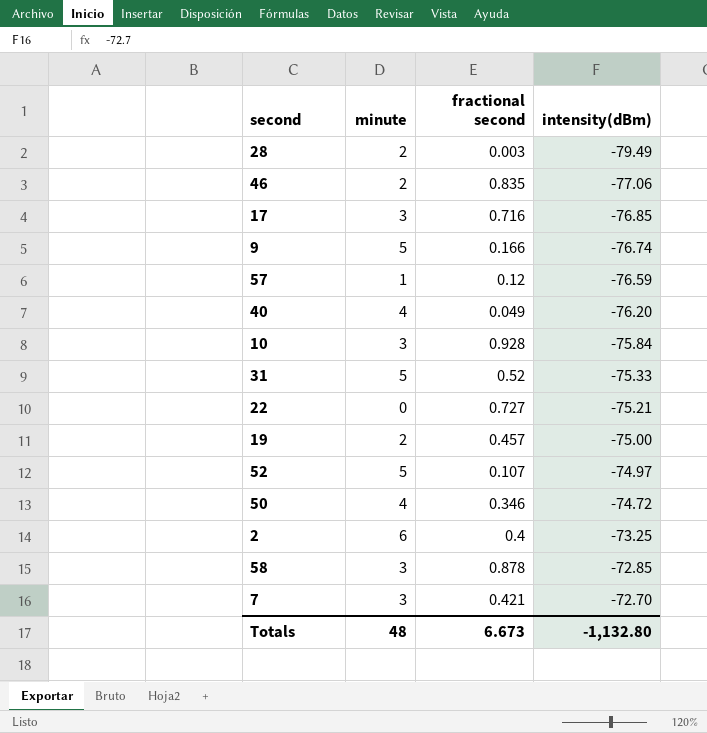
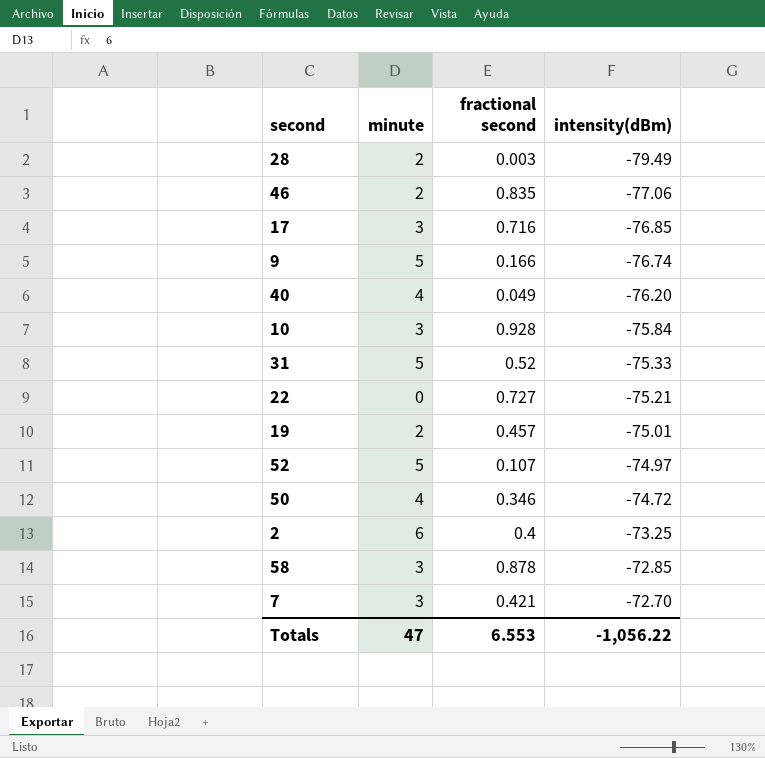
row 57: 1 | 0.12 | -76.59 -> none
19 | intensity(dBm): -75.00 -> -75.01
Totals | minute: 48 -> 47
Totals | fractional second: 6.673 -> 6.553
Totals | intensity(dBm): -1,132.80 -> -1,056.22

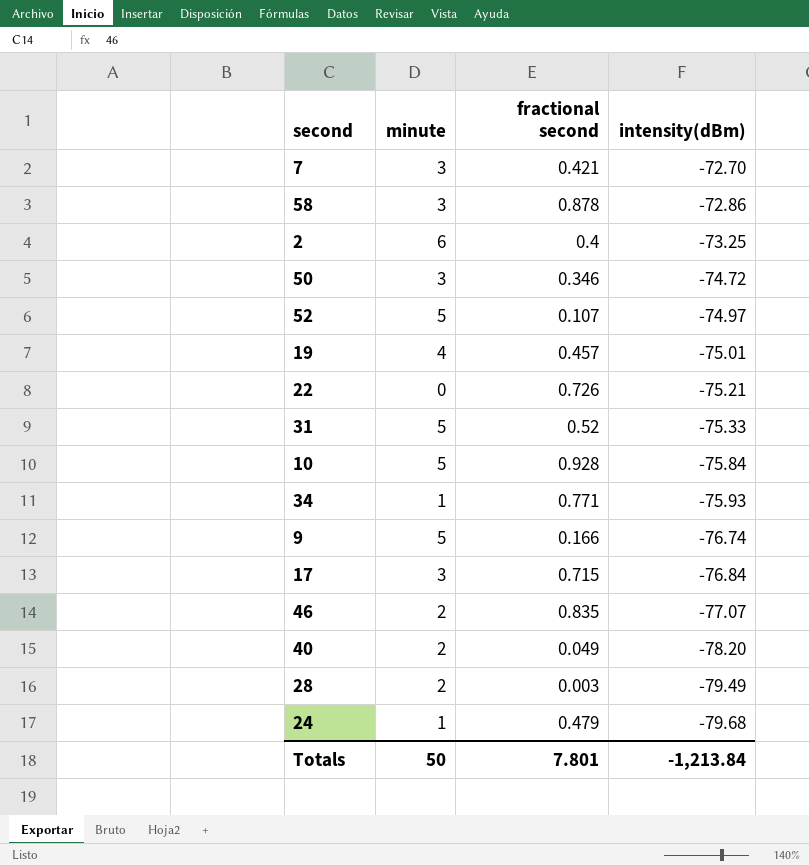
row order: intensity(dBm) ascending -> intensity(dBm) descending
58 | intensity(dBm): -72.85 -> -72.86
50 | minute: 4 -> 3
19 | minute: 2 -> 4
22 | fractional second: 0.727 -> 0.726
10 | minute: 3 -> 5
row 34: none -> 1 | 0.771 | -75.93
17 | fractional second: 0.716 -> 0.715
17 | intensity(dBm): -76.85 -> -76.84
46 | intensity(dBm): -77.06 -> -77.07
40 | minute: 4 -> 2
40 | intensity(dBm): -76.20 -> -78.20
row 24: none -> 1 | 0.479 | -79.68
Totals | minute: 47 -> 50
Totals | fractional second: 6.553 -> 7.801
Totals | intensity(dBm): -1,056.22 -> -1,213.84

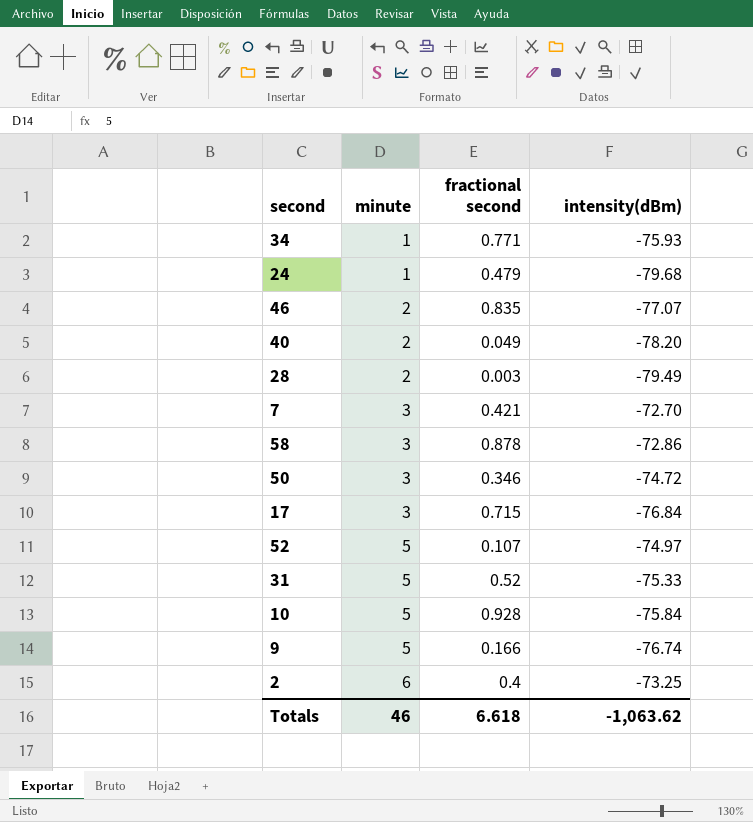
row order: intensity(dBm) descending -> minute ascending
row 19: 4 | 0.457 | -75.01 -> none
row 22: 0 | 0.726 | -75.21 -> none
Totals | minute: 50 -> 46
Totals | fractional second: 7.801 -> 6.618
Totals | intensity(dBm): -1,213.84 -> -1,063.62

